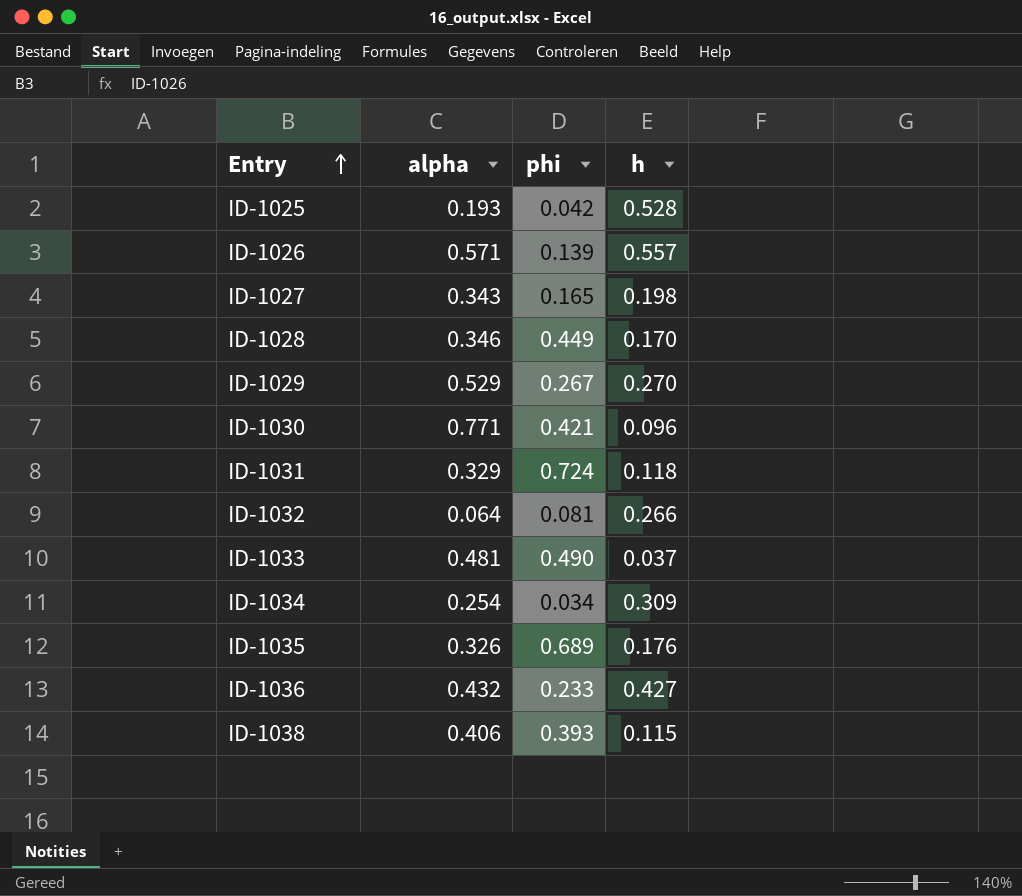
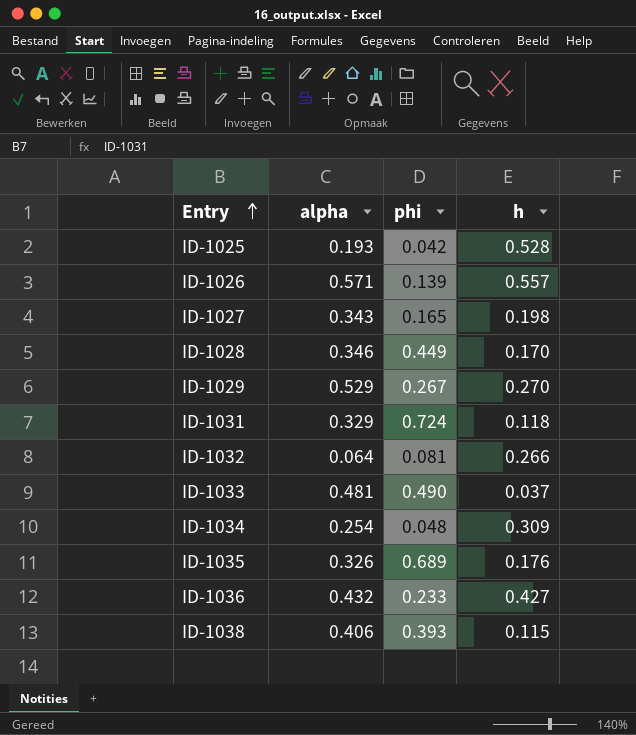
row ID-1030: 0.771 | 0.421 | 0.096 -> none
ID-1034 | phi: 0.034 -> 0.048

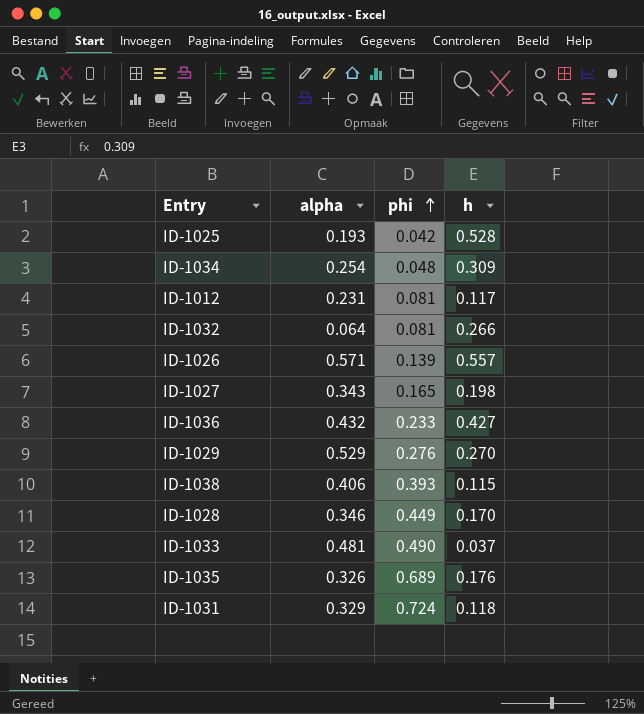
row order: Entry ascending -> phi ascending
row ID-1012: none -> 0.231 | 0.081 | 0.117
ID-1029 | phi: 0.267 -> 0.276

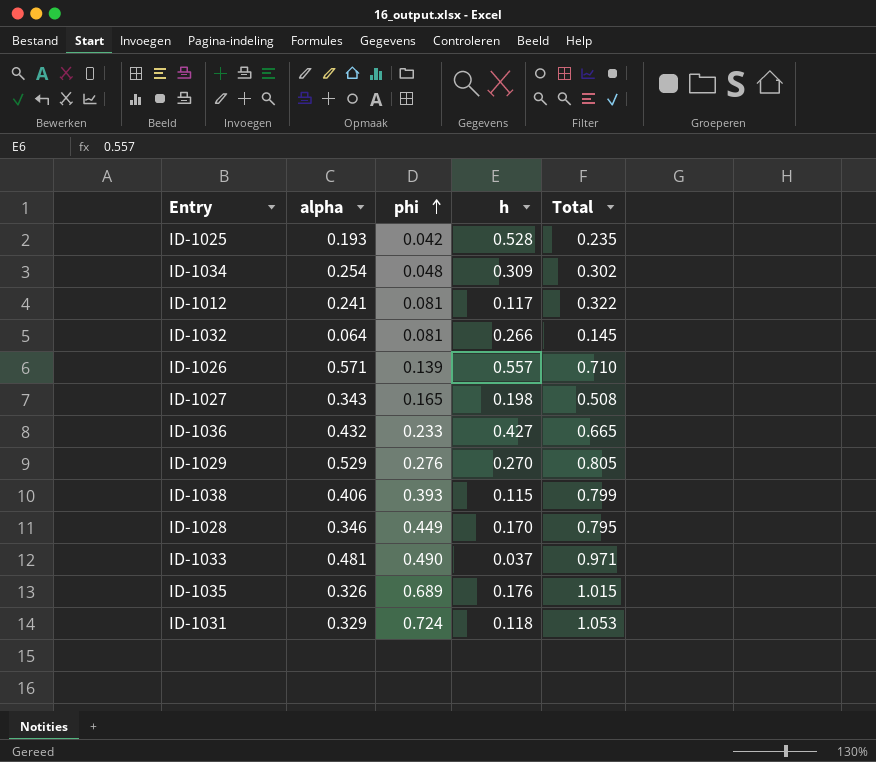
column Total | formula: none -> [alpha] + [phi]
ID-1012 | alpha: 0.231 -> 0.241

